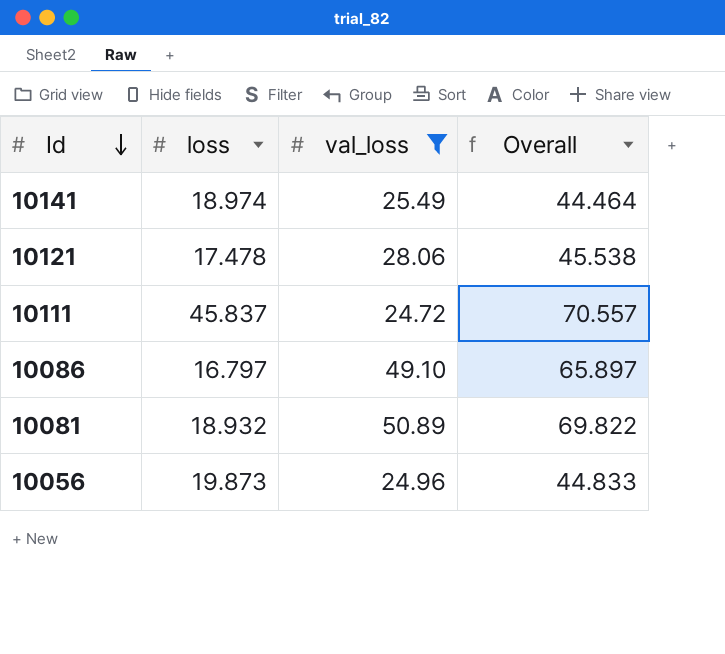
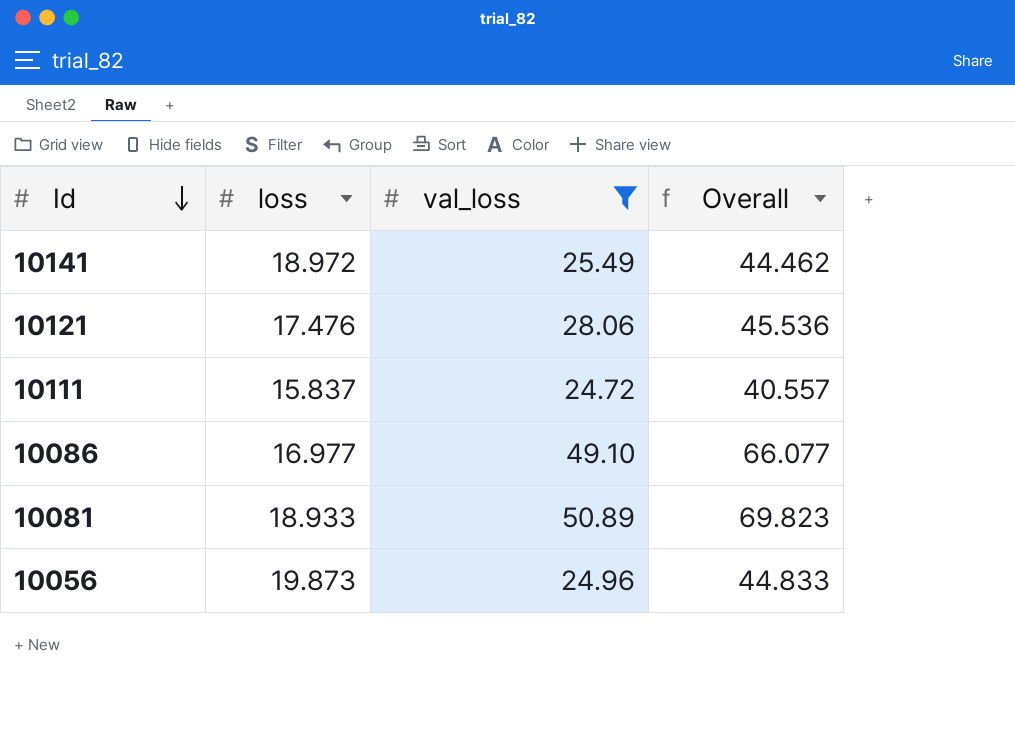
10141 | loss: 18.974 -> 18.972
10141 | Overall: 44.464 -> 44.462
10121 | loss: 17.478 -> 17.476
10121 | Overall: 45.538 -> 45.536
10111 | loss: 45.837 -> 15.837
10111 | Overall: 70.557 -> 40.557
10086 | loss: 16.797 -> 16.977
10086 | Overall: 65.897 -> 66.077
10081 | loss: 18.932 -> 18.933
10081 | Overall: 69.822 -> 69.823

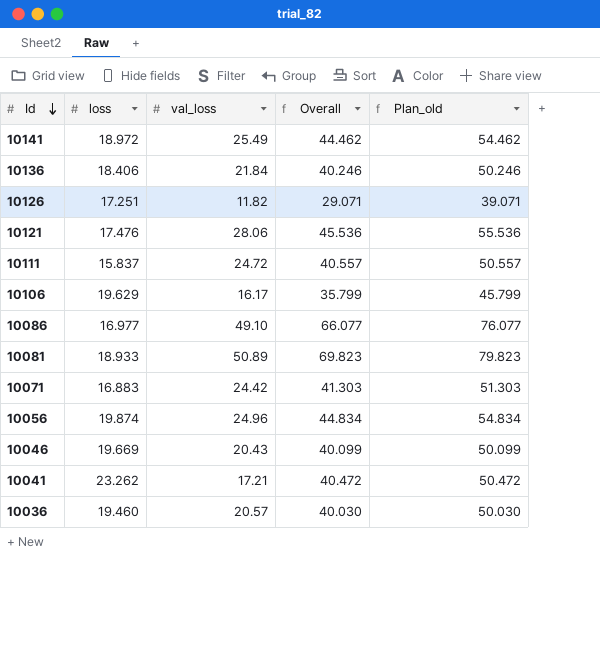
filter: val_loss >= 24.72 -> none
column Plan_old | formula: none -> [Overall] + 10
10056 | loss: 19.873 -> 19.874
10056 | Overall: 44.833 -> 44.834

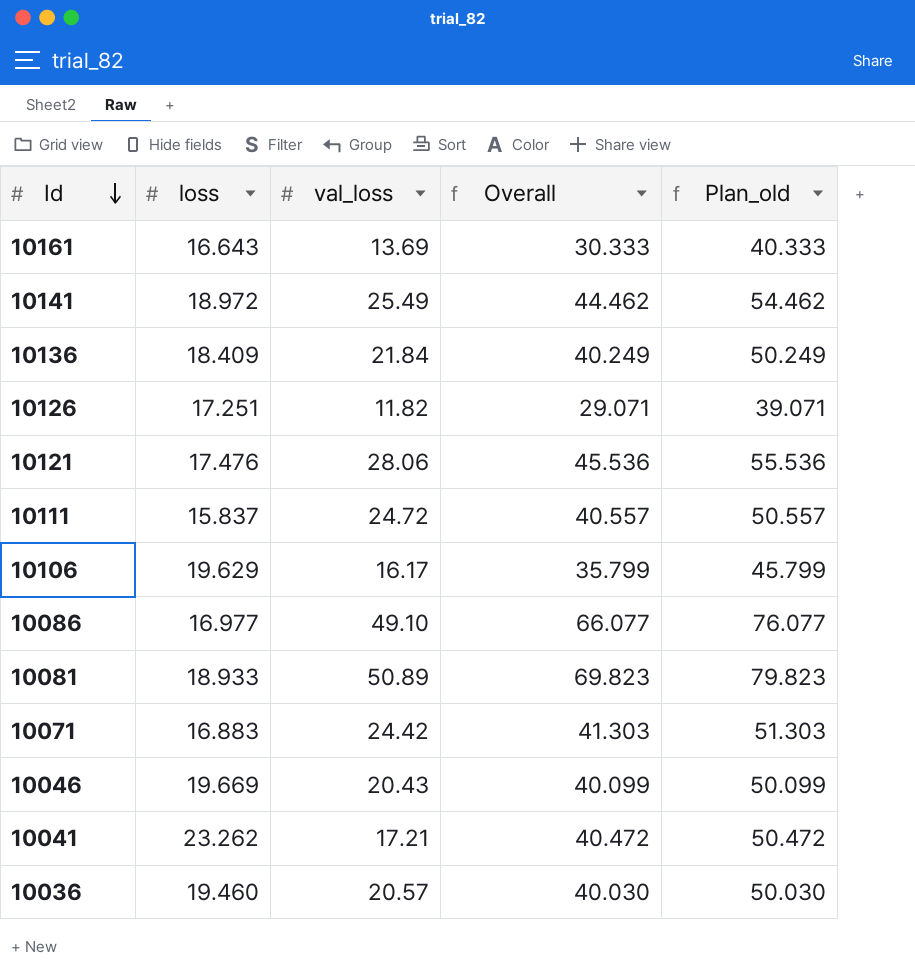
row 10056: 19.874 | 24.96 | 44.834 | 54.834 -> none
row 10161: none -> 16.643 | 13.69 | 30.333 | 40.333
10136 | loss: 18.406 -> 18.409
10136 | Overall: 40.246 -> 40.249
10136 | Plan_old: 50.246 -> 50.249

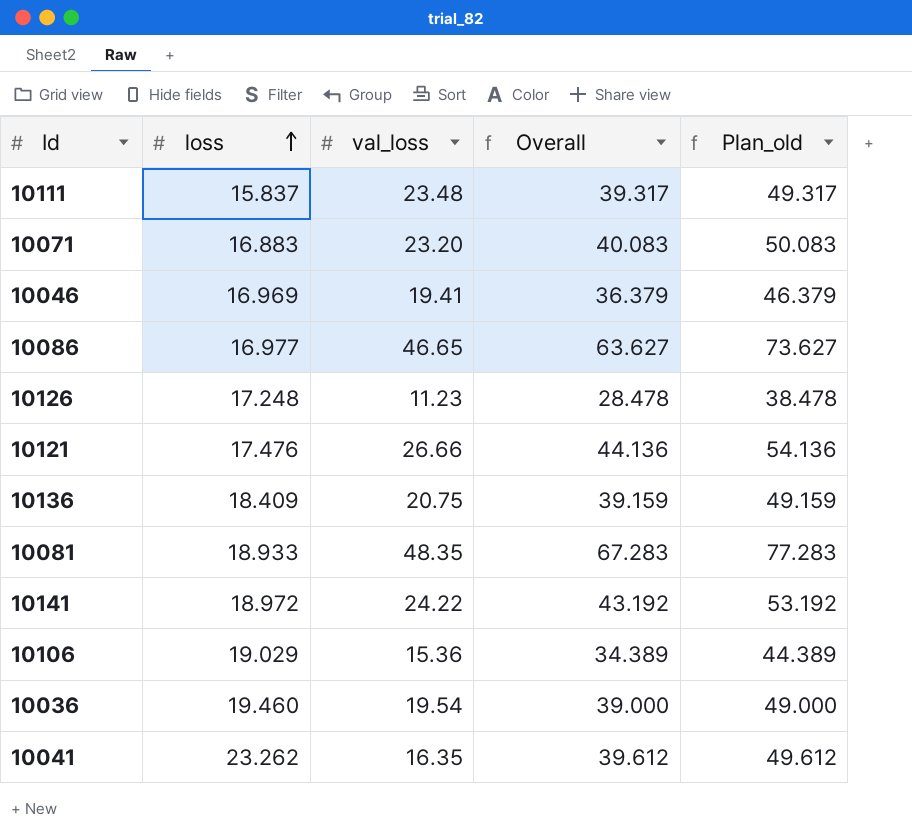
row order: Id descending -> loss ascending
row 10161: 16.643 | 13.69 | 30.333 | 40.333 -> none
10111 | val_loss: 24.72 -> 23.48
10111 | Overall: 40.557 -> 39.317
10111 | Plan_old: 50.557 -> 49.317
10071 | val_loss: 24.42 -> 23.20
10071 | Overall: 41.303 -> 40.083
10071 | Plan_old: 51.303 -> 50.083
10046 | loss: 19.669 -> 16.969
10046 | val_loss: 20.43 -> 19.41
10046 | Overall: 40.099 -> 36.379
10046 | Plan_old: 50.099 -> 46.379
10086 | val_loss: 49.10 -> 46.65
10086 | Overall: 66.077 -> 63.627
10086 | Plan_old: 76.077 -> 73.627
10126 | loss: 17.251 -> 17.248
10126 | val_loss: 11.82 -> 11.23
10126 | Overall: 29.071 -> 28.478
10126 | Plan_old: 39.071 -> 38.478
10121 | val_loss: 28.06 -> 26.66
10121 | Overall: 45.536 -> 44.136
10121 | Plan_old: 55.536 -> 54.136
10136 | val_loss: 21.84 -> 20.75
10136 | Overall: 40.249 -> 39.159
10136 | Plan_old: 50.249 -> 49.159
10081 | val_loss: 50.89 -> 48.35
10081 | Overall: 69.823 -> 67.283
10081 | Plan_old: 79.823 -> 77.283
10141 | val_loss: 25.49 -> 24.22
10141 | Overall: 44.462 -> 43.192
10141 | Plan_old: 54.462 -> 53.192
10106 | loss: 19.629 -> 19.029
10106 | val_loss: 16.17 -> 15.36
10106 | Overall: 35.799 -> 34.389
10106 | Plan_old: 45.799 -> 44.389
10036 | val_loss: 20.57 -> 19.54
10036 | Overall: 40.030 -> 39.000
10036 | Plan_old: 50.030 -> 49.000
10041 | val_loss: 17.21 -> 16.35
10041 | Overall: 40.472 -> 39.612
10041 | Plan_old: 50.472 -> 49.612

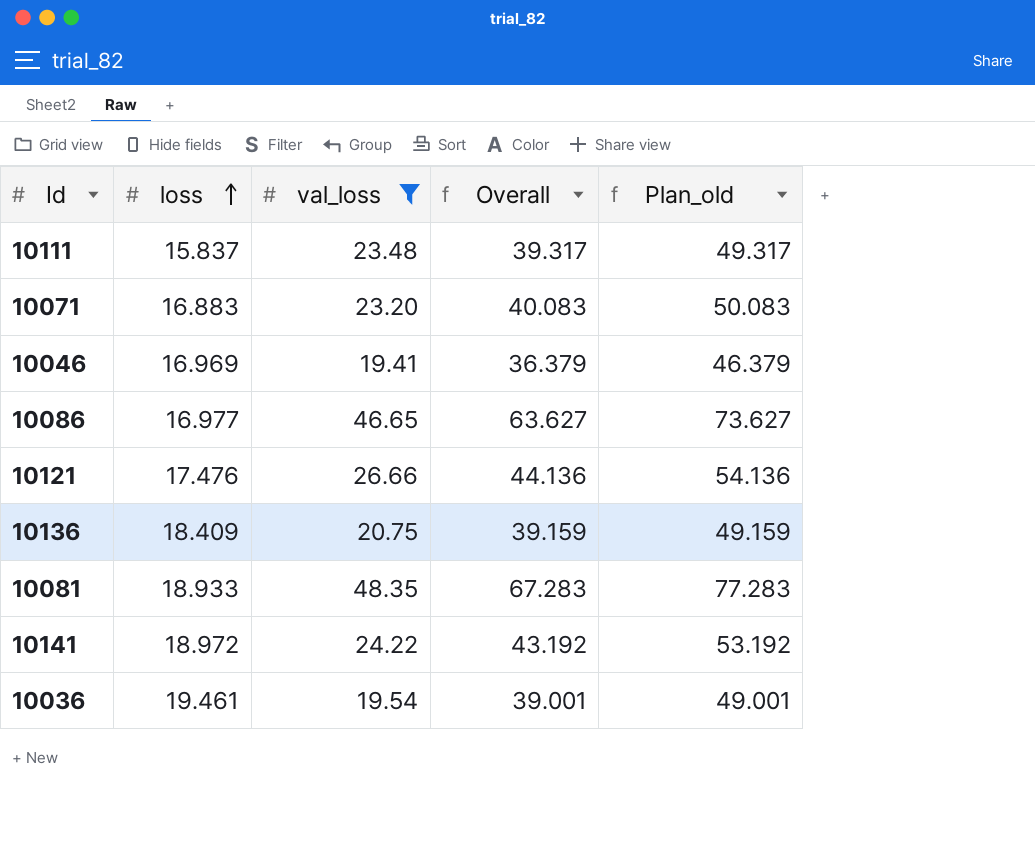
filter: none -> val_loss >= 19.41
10036 | loss: 19.460 -> 19.461
10036 | Overall: 39.000 -> 39.001
10036 | Plan_old: 49.000 -> 49.001

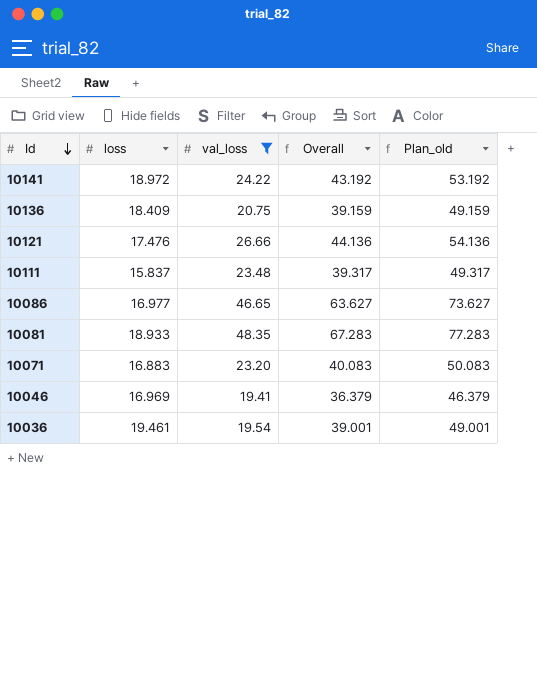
row order: loss ascending -> Id descending

